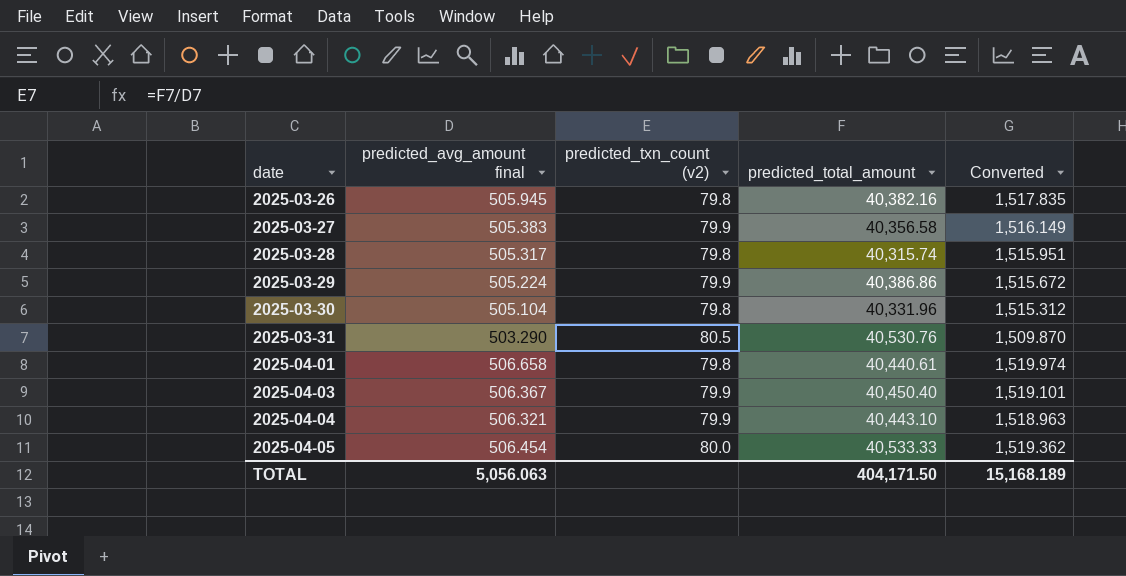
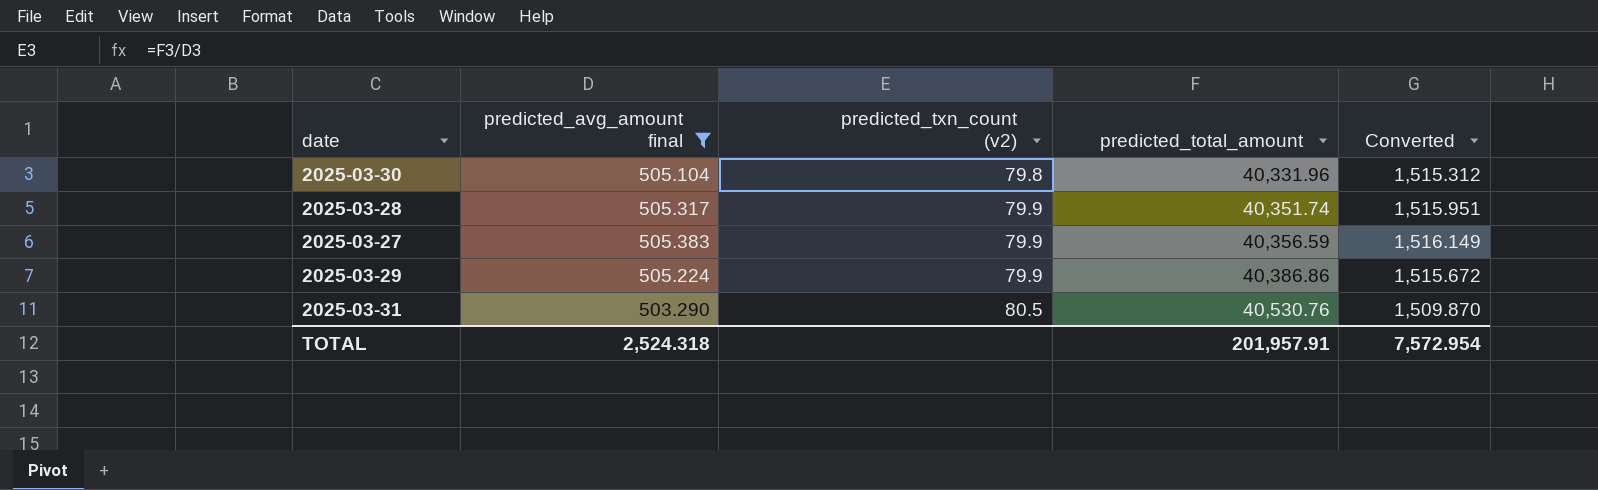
filter: none -> predicted_avg_amount final <= 505.383
row order: date ascending -> predicted_txn_count (v2) ascending
2025-03-28 | predicted_txn_count (v2): 79.8 -> 79.9
2025-03-28 | predicted_total_amount: 40,315.74 -> 40,351.74
2025-03-27 | predicted_total_amount: 40,356.58 -> 40,356.59
TOTAL | predicted_avg_amount final: 5,056.063 -> 2,524.318
TOTAL | predicted_total_amount: 404,171.50 -> 201,957.91
TOTAL | Converted: 15,168.189 -> 7,572.954

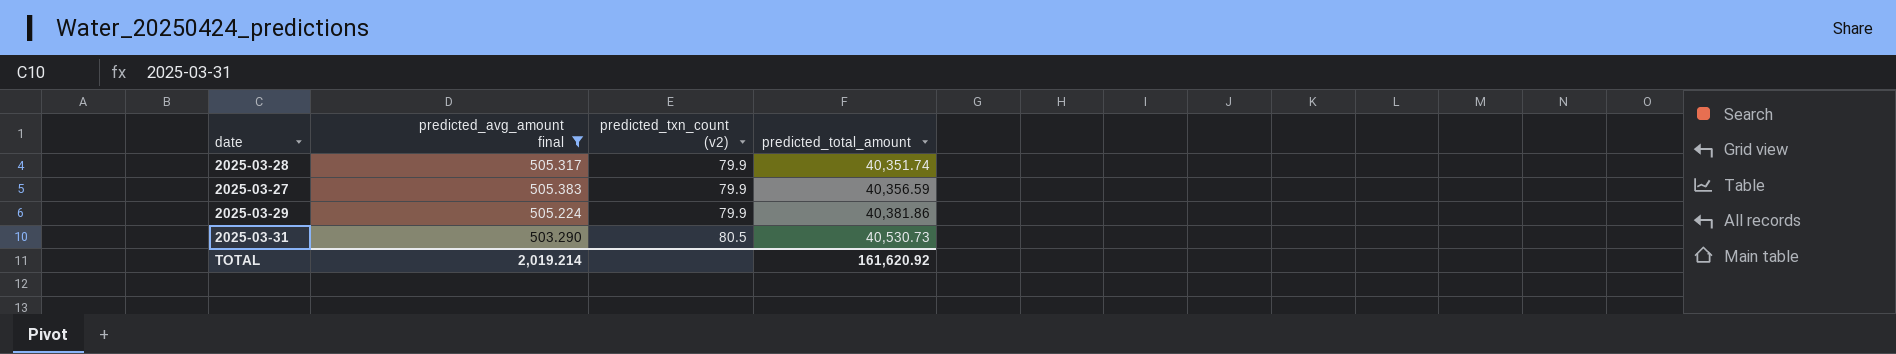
column Converted | formula: [predicted_avg_amount final] * 3 -> none
row 2025-03-30: 505.104 | 79.8 | 40,331.96 | 1,515.312 -> none
2025-03-29 | predicted_total_amount: 40,386.86 -> 40,381.86
2025-03-31 | predicted_total_amount: 40,530.76 -> 40,530.73
TOTAL | predicted_avg_amount final: 2,524.318 -> 2,019.214
TOTAL | predicted_total_amount: 201,957.91 -> 161,620.92

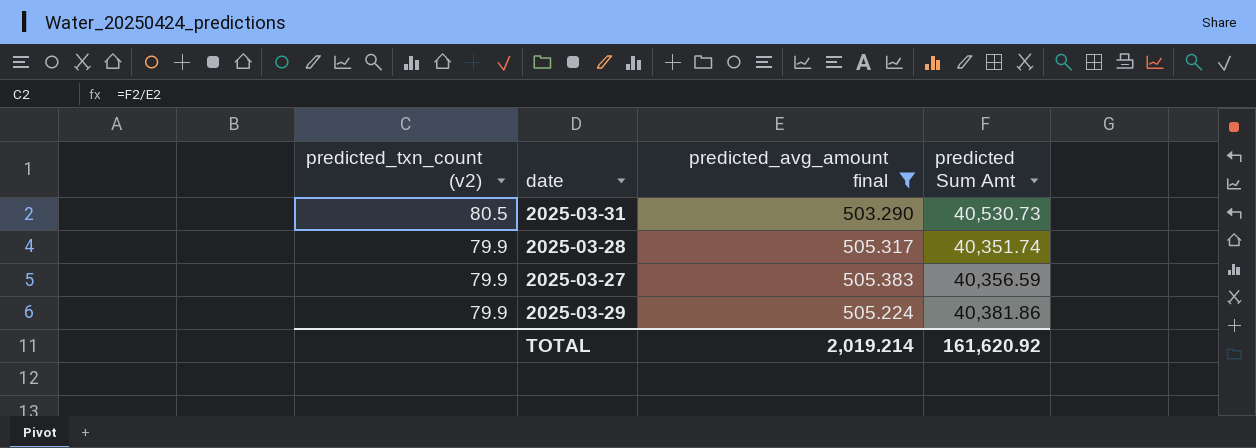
row order: predicted_txn_count (v2) ascending -> predicted_txn_count (v2) descending
column predicted_txn_count (v2) | position: 3 -> 1
column name: predicted_total_amount -> predicted Sum Amt

